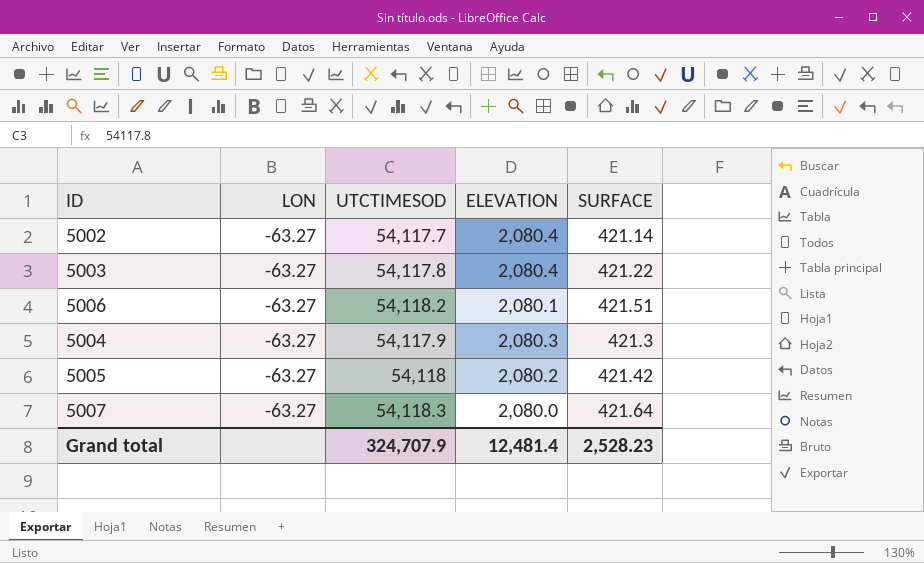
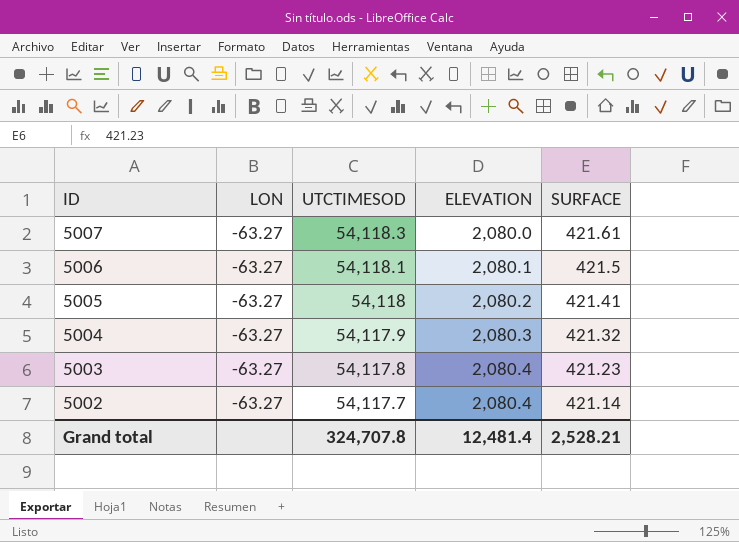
row order: none -> ID descending
5007 | SURFACE: 421.64 -> 421.61
5006 | UTCTIMESOD: 54,118.2 -> 54,118.1
5006 | SURFACE: 421.51 -> 421.5
5005 | SURFACE: 421.42 -> 421.41
5004 | SURFACE: 421.3 -> 421.32
5003 | SURFACE: 421.22 -> 421.23
Grand total | UTCTIMESOD: 324,707.9 -> 324,707.8
Grand total | SURFACE: 2,528.23 -> 2,528.21

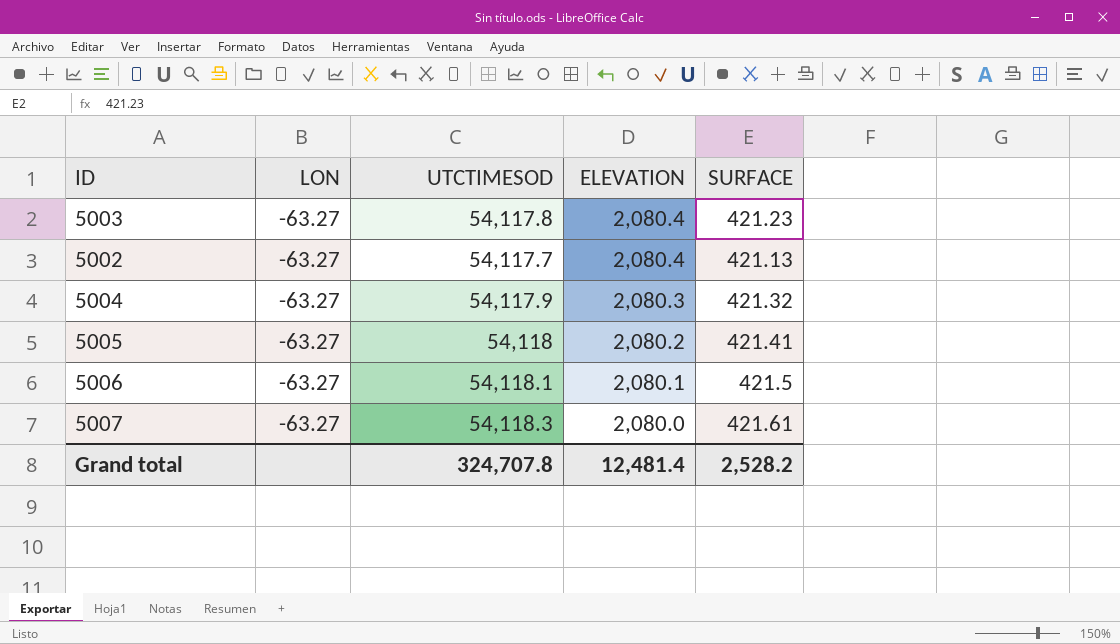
row order: ID descending -> ELEVATION descending
5002 | SURFACE: 421.14 -> 421.13
Grand total | SURFACE: 2,528.21 -> 2,528.2

